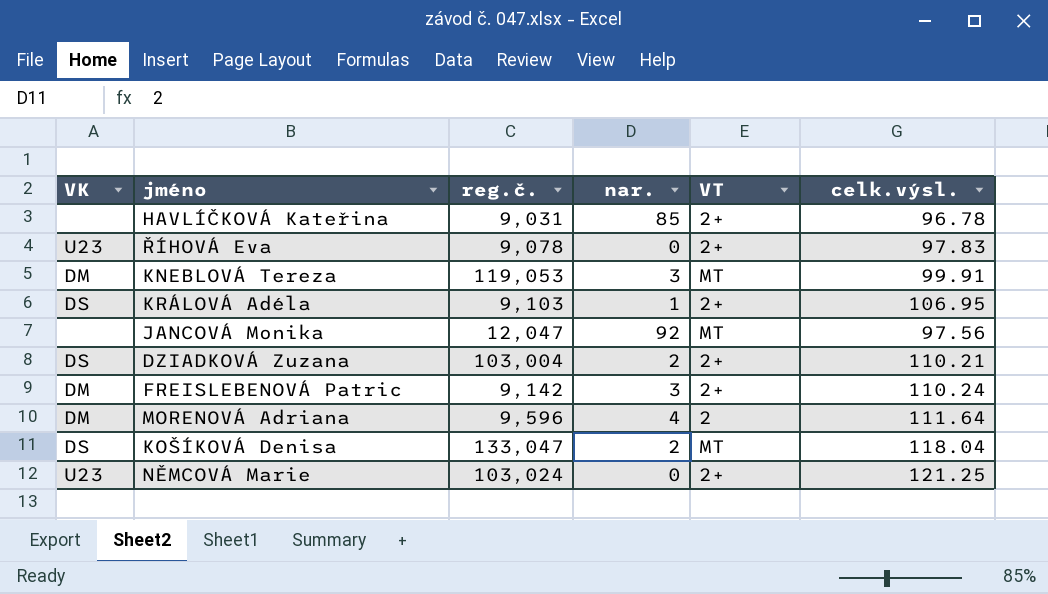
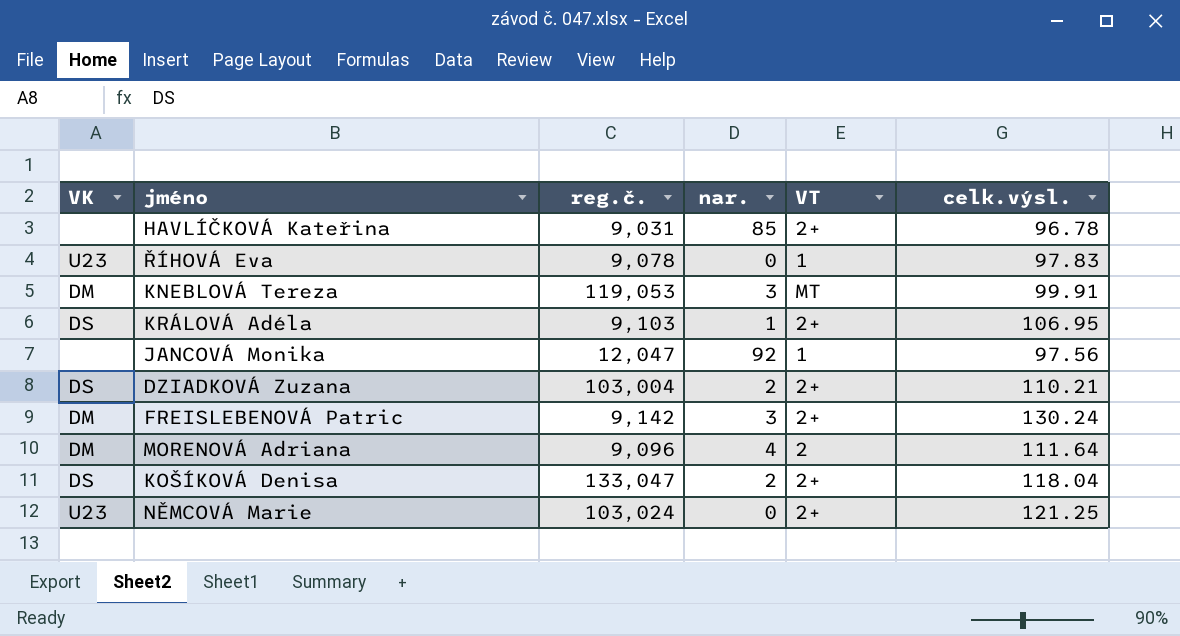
ŘÍHOVÁ Eva | VT: 2+ -> 1
JANCOVÁ Monika | VT: MT -> 1
FREISLEBENOVÁ Patric | celk.výsl.: 110.24 -> 130.24
MORENOVÁ Adriana | reg.č.: 9,596 -> 9,096
KOŠÍKOVÁ Denisa | VT: MT -> 2+

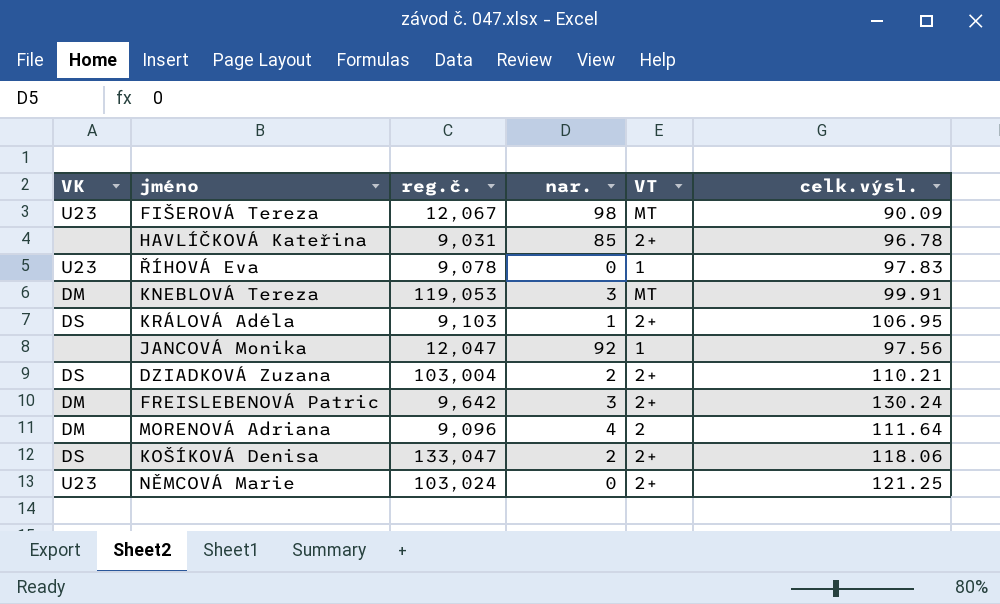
row FIŠEROVÁ Tereza: none -> U23 | 12,067 | 98 | MT | 90.09
FREISLEBENOVÁ Patric | reg.č.: 9,142 -> 9,642
KOŠÍKOVÁ Denisa | celk.výsl.: 118.04 -> 118.06

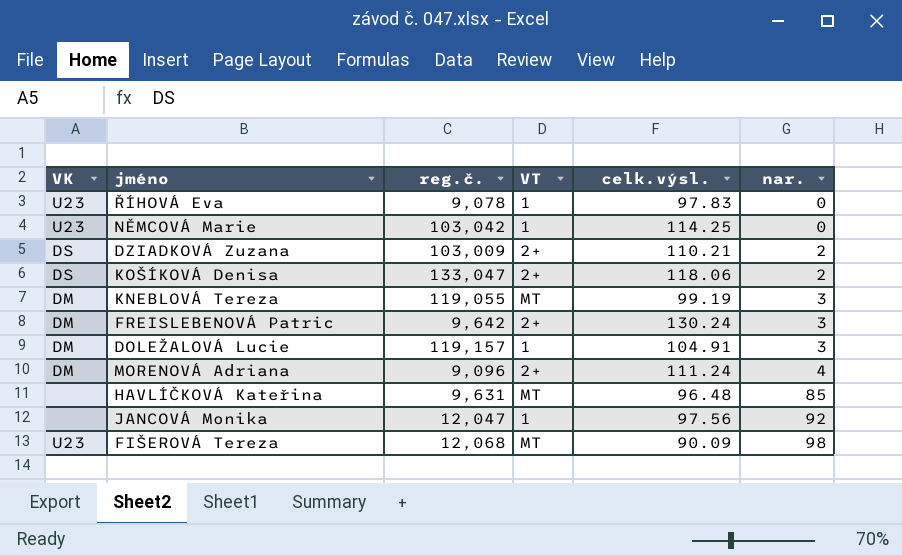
row order: none -> nar. ascending
column nar. | position: 4 -> 6
row KRÁLOVÁ Adéla: DS | 9,103 | 1 | 2+ | 106.95 -> none
NĚMCOVÁ Marie | reg.č.: 103,024 -> 103,042
NĚMCOVÁ Marie | VT: 2+ -> 1
NĚMCOVÁ Marie | celk.výsl.: 121.25 -> 114.25
DZIADKOVÁ Zuzana | reg.č.: 103,004 -> 103,009
KNEBLOVÁ Tereza | reg.č.: 119,053 -> 119,055
KNEBLOVÁ Tereza | celk.výsl.: 99.91 -> 99.19
row DOLEŽALOVÁ Lucie: none -> DM | 119,157 | 1 | 104.91 | 3
MORENOVÁ Adriana | VT: 2 -> 2+
MORENOVÁ Adriana | celk.výsl.: 111.64 -> 111.24
HAVLÍČKOVÁ Kateřina | reg.č.: 9,031 -> 9,631
HAVLÍČKOVÁ Kateřina | VT: 2+ -> MT
HAVLÍČKOVÁ Kateřina | celk.výsl.: 96.78 -> 96.48
FIŠEROVÁ Tereza | reg.č.: 12,067 -> 12,068

